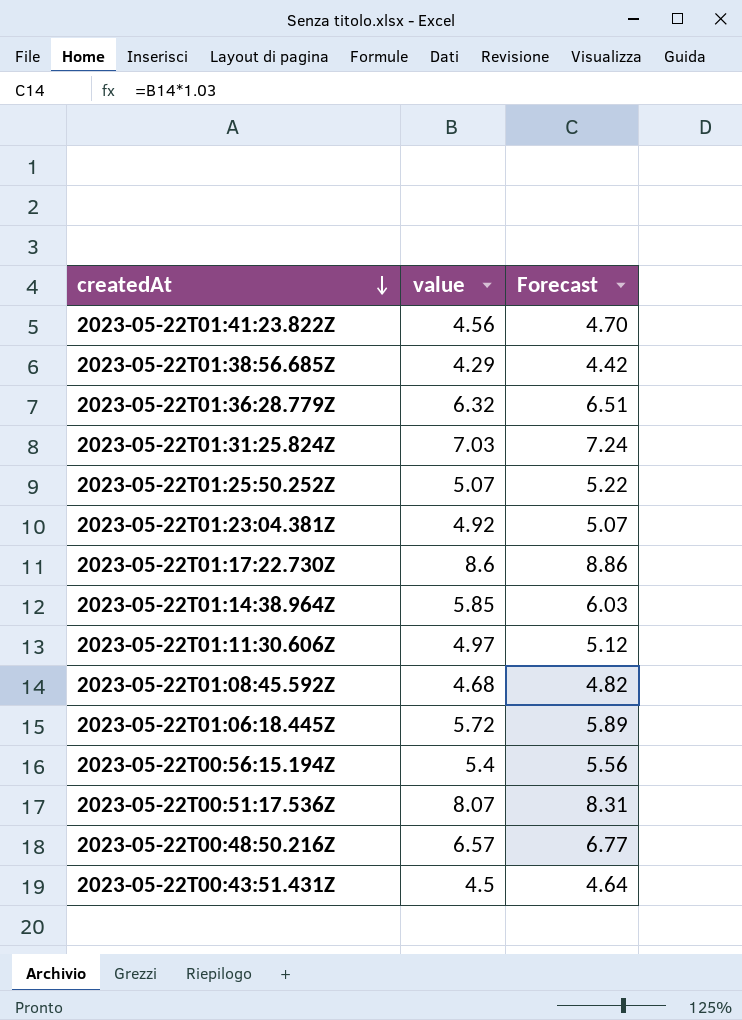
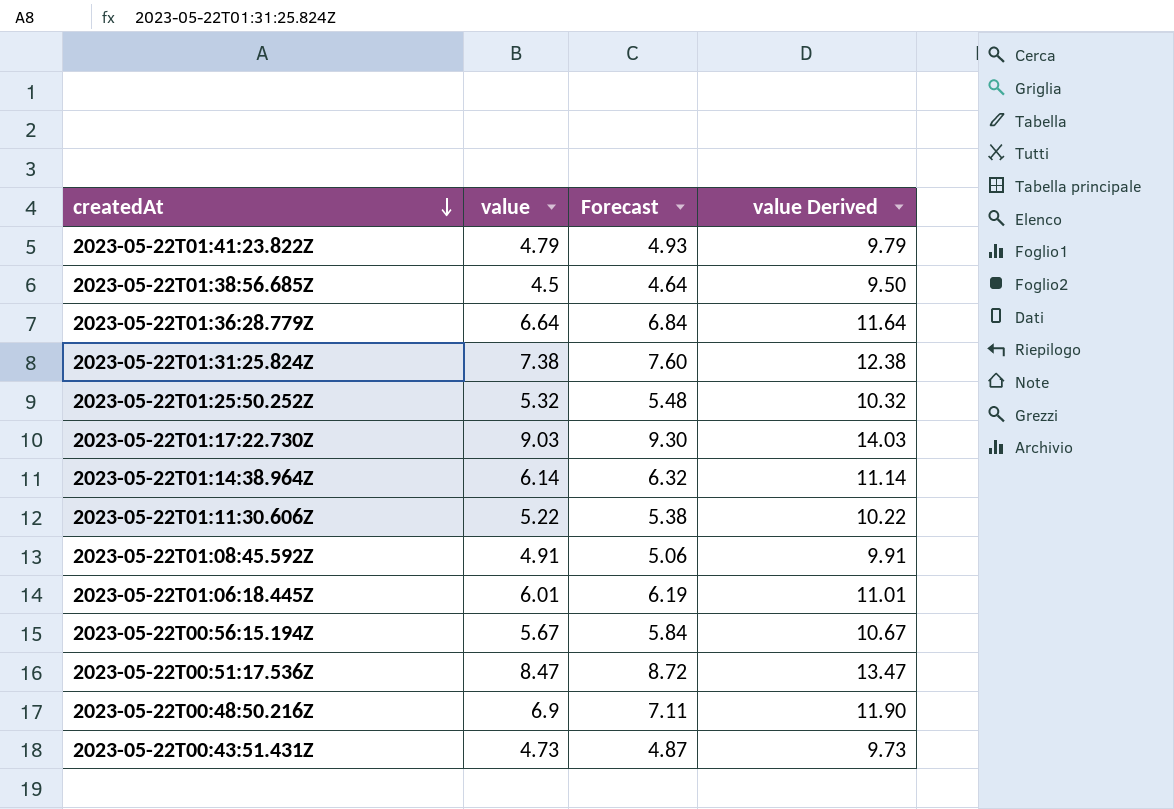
column value Derived | formula: none -> [value] + 5
row 2023-05-22T01:23:04.381Z: 4.92 | 5.07 -> none
2023-05-22T01:41:23.822Z | value: 4.56 -> 4.79
2023-05-22T01:41:23.822Z | Forecast: 4.70 -> 4.93
2023-05-22T01:38:56.685Z | value: 4.29 -> 4.5
2023-05-22T01:38:56.685Z | Forecast: 4.42 -> 4.64
2023-05-22T01:36:28.779Z | value: 6.32 -> 6.64
2023-05-22T01:36:28.779Z | Forecast: 6.51 -> 6.84
2023-05-22T01:31:25.824Z | value: 7.03 -> 7.38
2023-05-22T01:31:25.824Z | Forecast: 7.24 -> 7.60
2023-05-22T01:25:50.252Z | value: 5.07 -> 5.32
2023-05-22T01:25:50.252Z | Forecast: 5.22 -> 5.48
2023-05-22T01:17:22.730Z | value: 8.6 -> 9.03
2023-05-22T01:17:22.730Z | Forecast: 8.86 -> 9.30
2023-05-22T01:14:38.964Z | value: 5.85 -> 6.14
2023-05-22T01:14:38.964Z | Forecast: 6.03 -> 6.32
2023-05-22T01:11:30.606Z | value: 4.97 -> 5.22
2023-05-22T01:11:30.606Z | Forecast: 5.12 -> 5.38
2023-05-22T01:08:45.592Z | value: 4.68 -> 4.91
2023-05-22T01:08:45.592Z | Forecast: 4.82 -> 5.06
2023-05-22T01:06:18.445Z | value: 5.72 -> 6.01
2023-05-22T01:06:18.445Z | Forecast: 5.89 -> 6.19
2023-05-22T00:56:15.194Z | value: 5.4 -> 5.67
2023-05-22T00:56:15.194Z | Forecast: 5.56 -> 5.84
2023-05-22T00:51:17.536Z | value: 8.07 -> 8.47
2023-05-22T00:51:17.536Z | Forecast: 8.31 -> 8.72
2023-05-22T00:48:50.216Z | value: 6.57 -> 6.9
2023-05-22T00:48:50.216Z | Forecast: 6.77 -> 7.11
2023-05-22T00:43:51.431Z | value: 4.5 -> 4.73
2023-05-22T00:43:51.431Z | Forecast: 4.64 -> 4.87

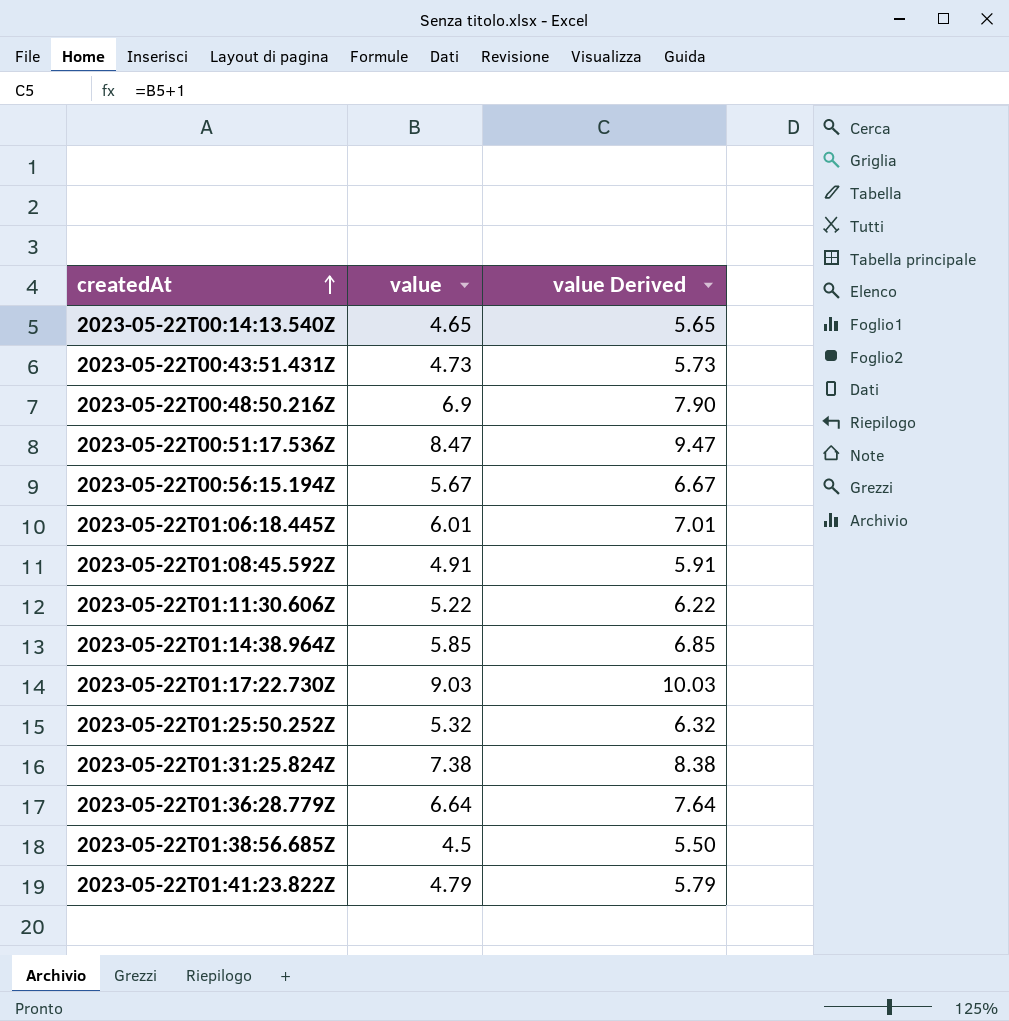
row order: createdAt descending -> createdAt ascending
column Forecast | formula: [value] * 1.03 -> none
column value Derived | formula: [value] + 5 -> [value] + 1
row 2023-05-22T00:14:13.540Z: none -> 4.65 | 5.65
2023-05-22T01:14:38.964Z | value: 6.14 -> 5.85

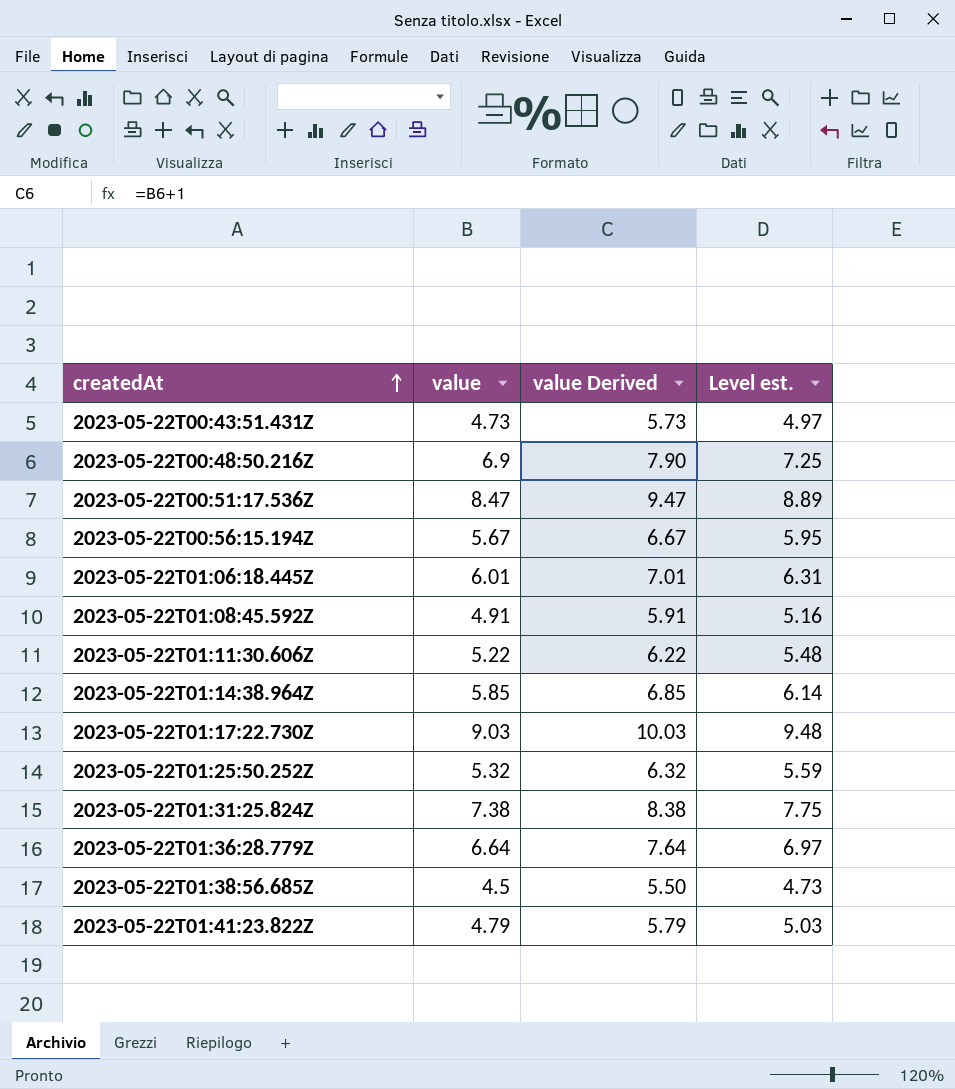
column Level est. | formula: none -> [value] * 1.05
row 2023-05-22T00:14:13.540Z: 4.65 | 5.65 -> none

